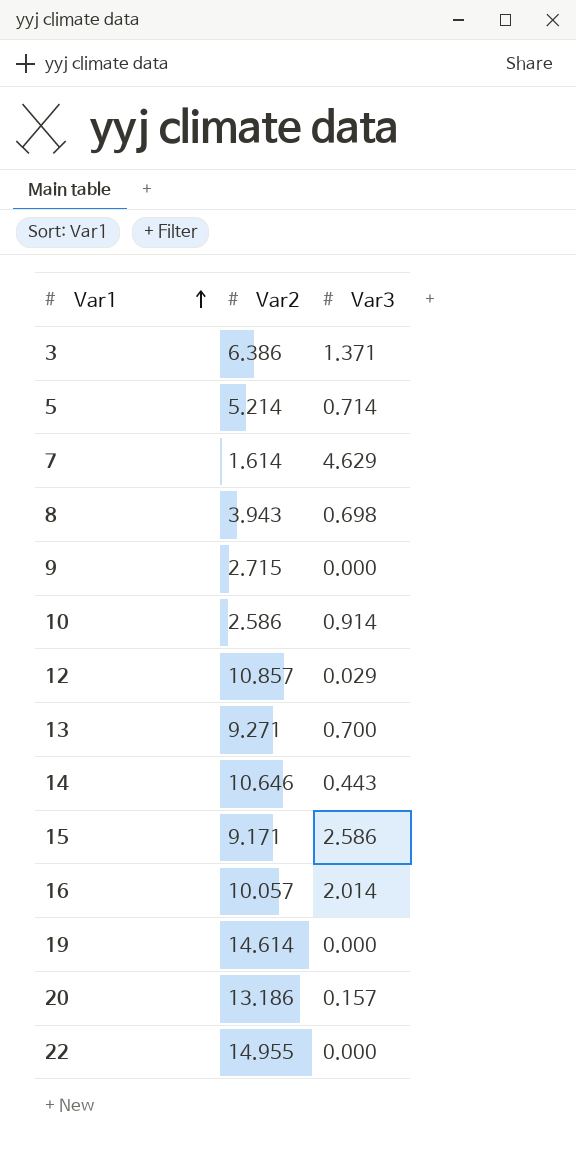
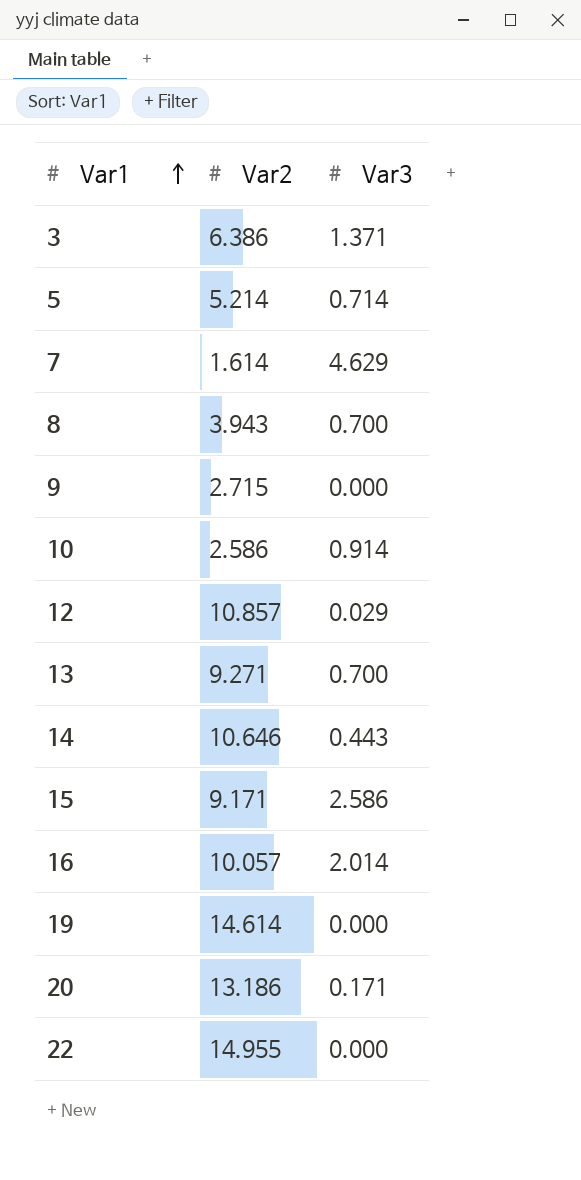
8 | Var3: 0.698 -> 0.700
20 | Var3: 0.157 -> 0.171

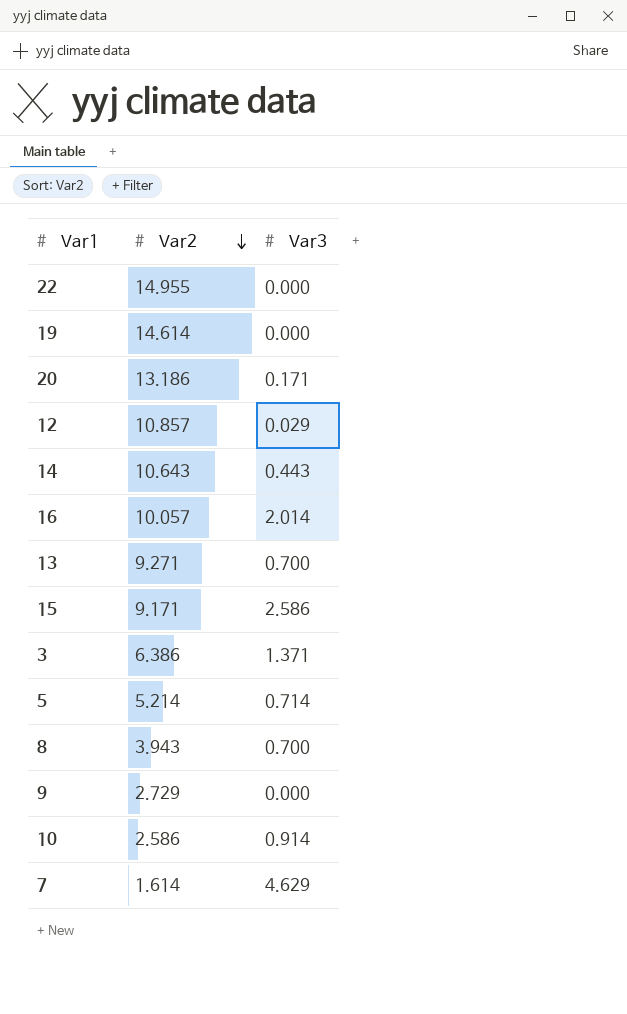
row order: Var1 ascending -> Var2 descending
14 | Var2: 10.646 -> 10.643
9 | Var2: 2.715 -> 2.729

